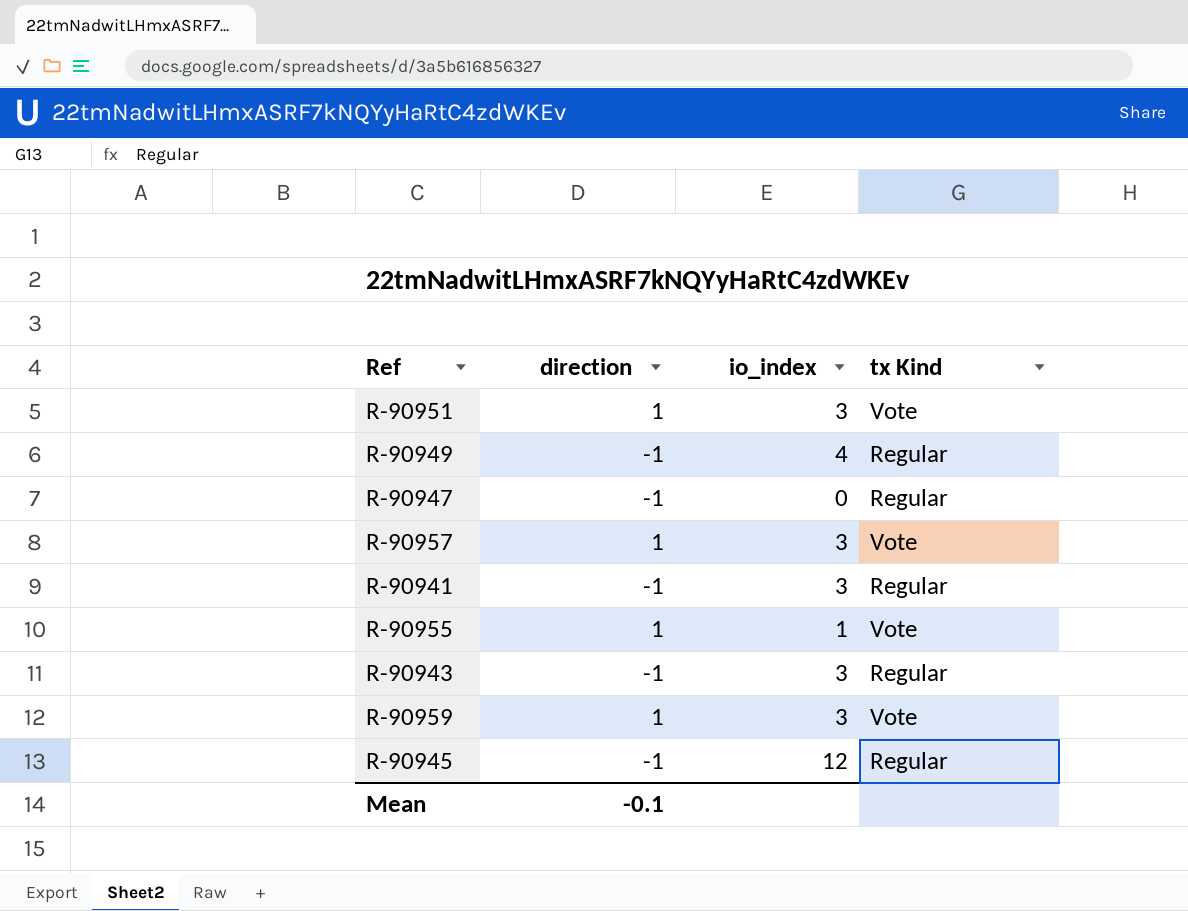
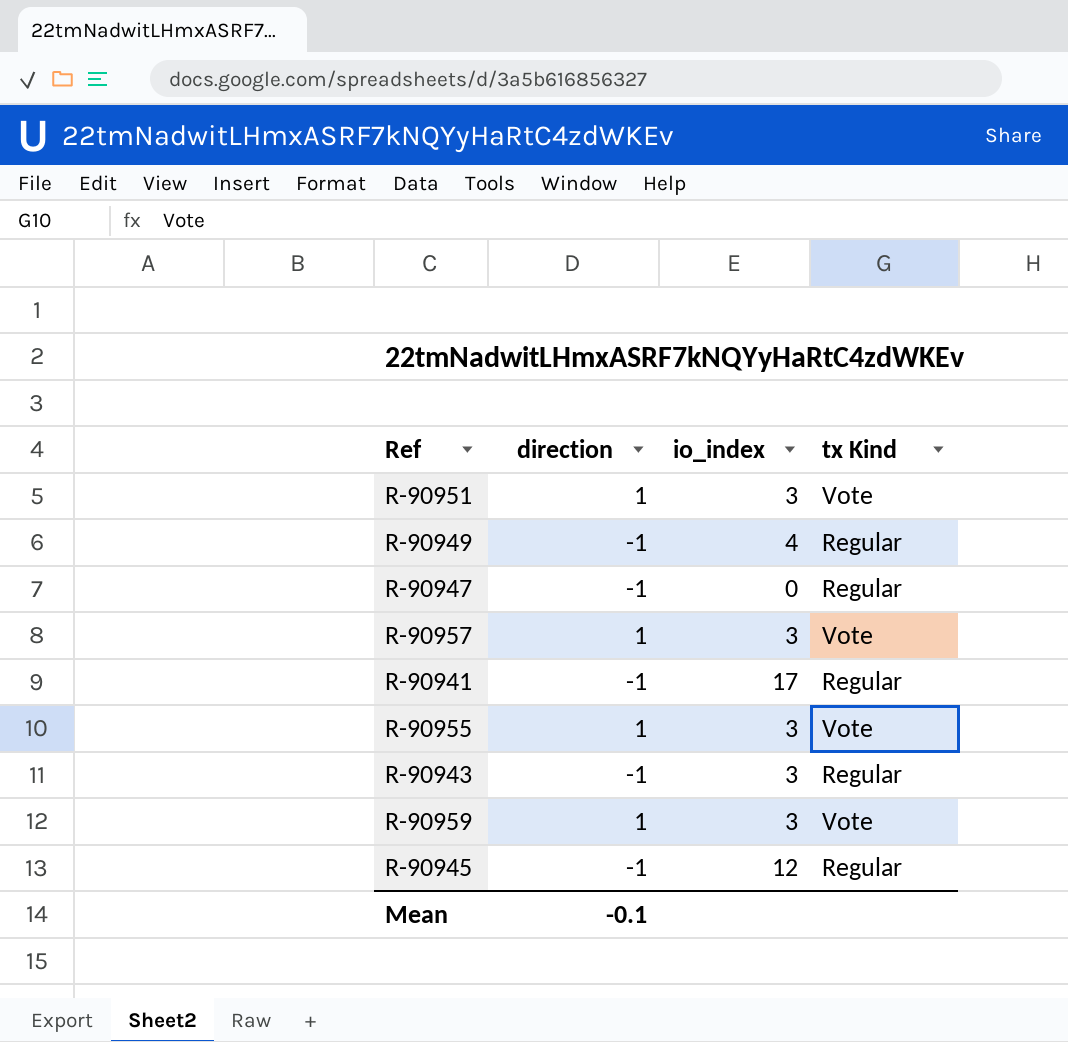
R-90941 | io_index: 3 -> 17
R-90955 | io_index: 1 -> 3

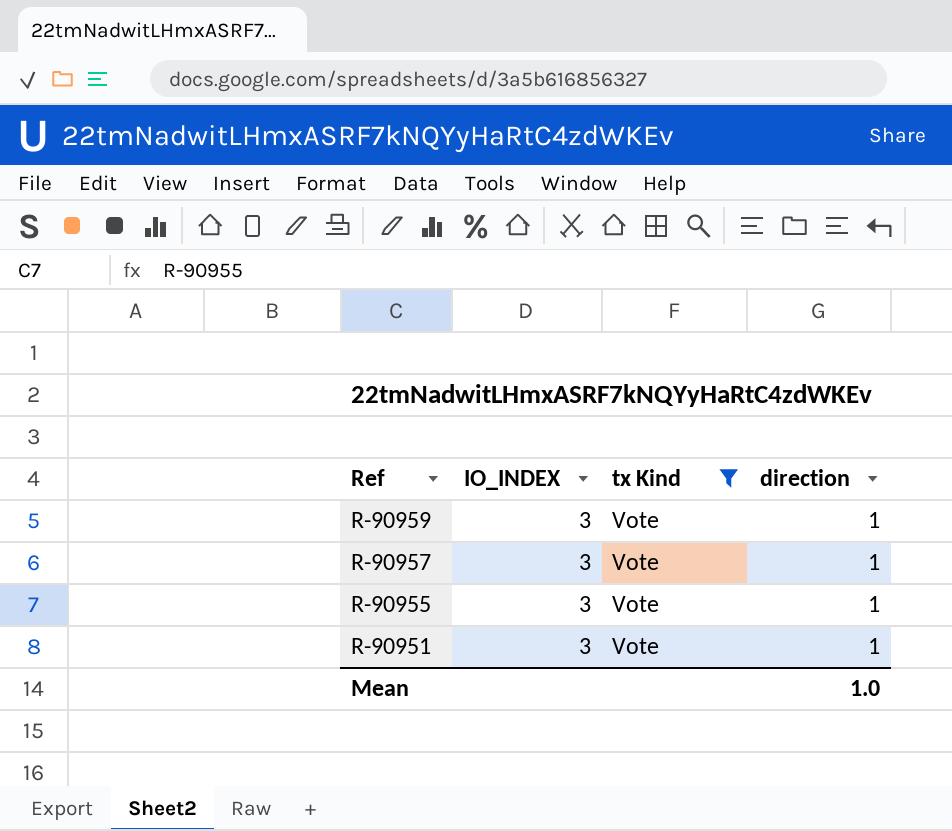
filter: none -> tx Kind = Vote
row order: none -> Ref descending
column name: io_index -> IO_INDEX
column direction | position: 2 -> 4
Mean | direction: -0.1 -> 1.0

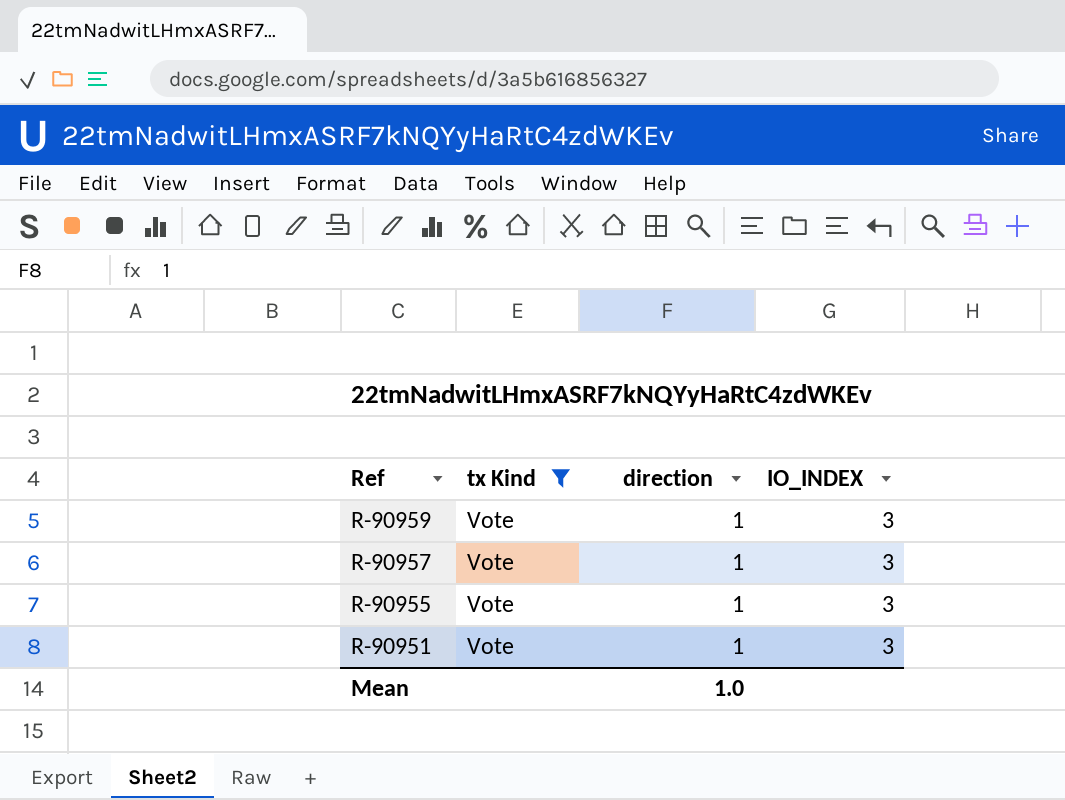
column IO_INDEX | position: 2 -> 4

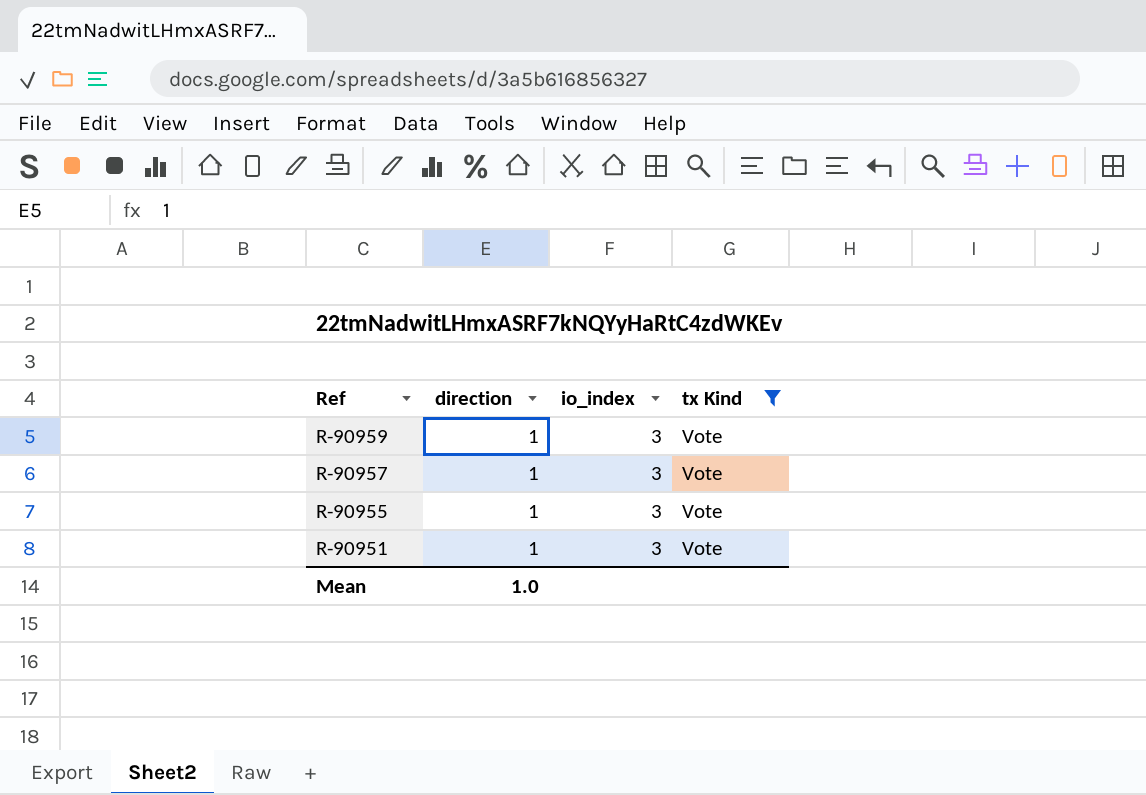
column name: IO_INDEX -> io_index
column tx Kind | position: 2 -> 4

